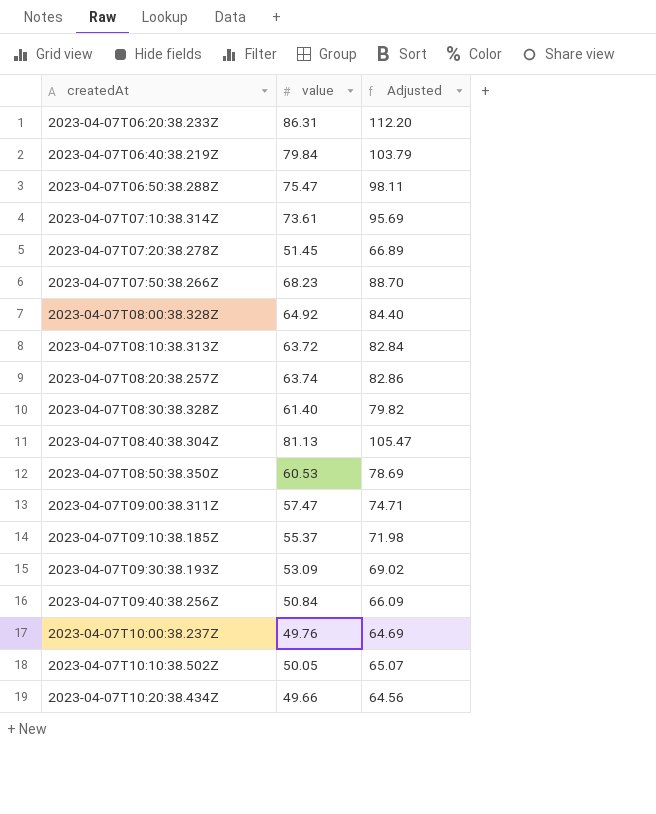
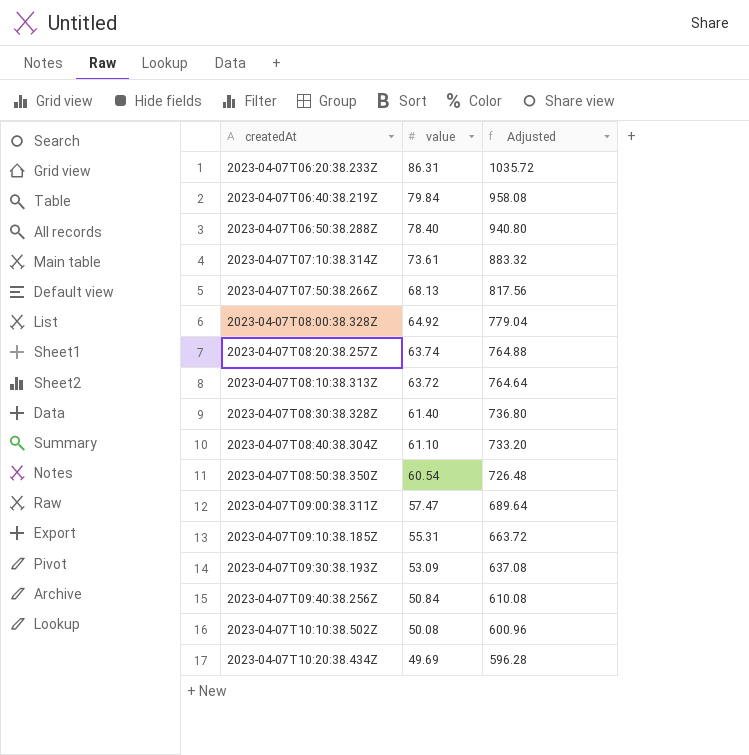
row order: createdAt ascending -> value descending
column Adjusted | formula: [value] * 1.3 -> [value] * 12
row 2023-04-07T07:20:38.278Z: 51.45 | 66.89 -> none
row 2023-04-07T10:00:38.237Z: 49.76 | 64.69 -> none
2023-04-07T06:50:38.288Z | value: 75.47 -> 78.40
2023-04-07T07:50:38.266Z | value: 68.23 -> 68.13
2023-04-07T08:40:38.304Z | value: 81.13 -> 61.10
2023-04-07T08:50:38.350Z | value: 60.53 -> 60.54
2023-04-07T09:10:38.185Z | value: 55.37 -> 55.31
2023-04-07T10:10:38.502Z | value: 50.05 -> 50.08
2023-04-07T10:20:38.434Z | value: 49.66 -> 49.69

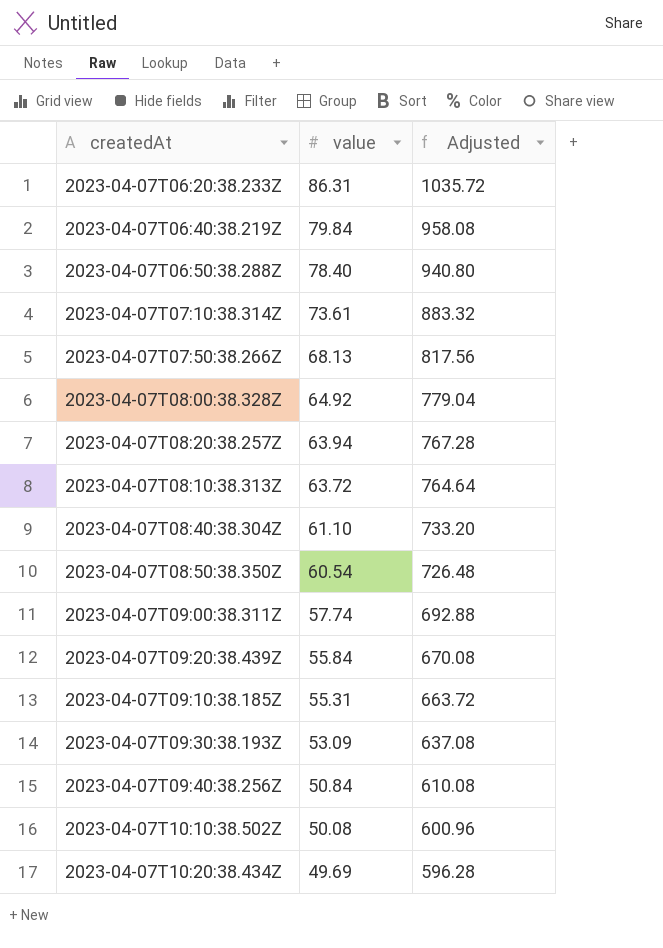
row 2023-04-07T08:30:38.328Z: 61.40 | 736.80 -> none
2023-04-07T08:20:38.257Z | value: 63.74 -> 63.94
2023-04-07T08:20:38.257Z | Adjusted: 764.88 -> 767.28
2023-04-07T09:00:38.311Z | value: 57.47 -> 57.74
2023-04-07T09:00:38.311Z | Adjusted: 689.64 -> 692.88
row 2023-04-07T09:20:38.439Z: none -> 55.84 | 670.08

